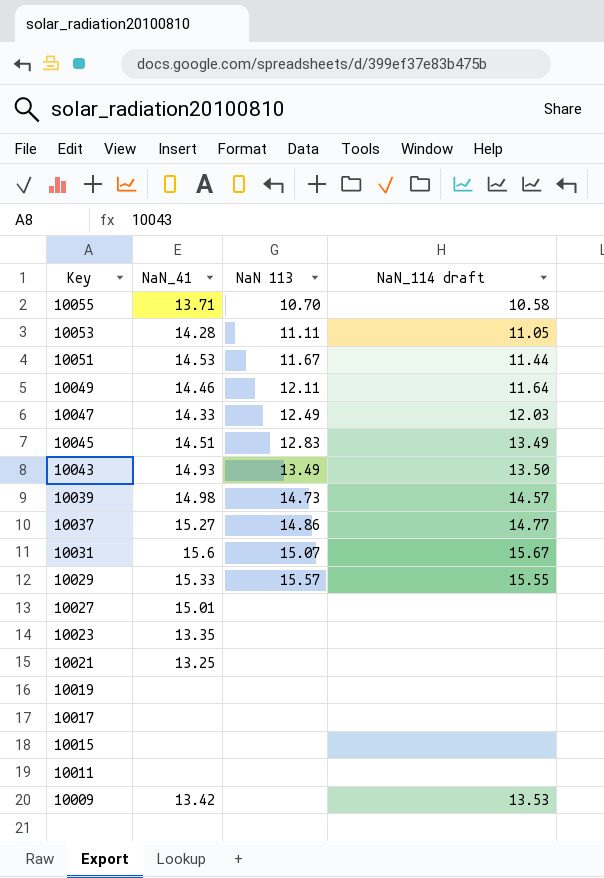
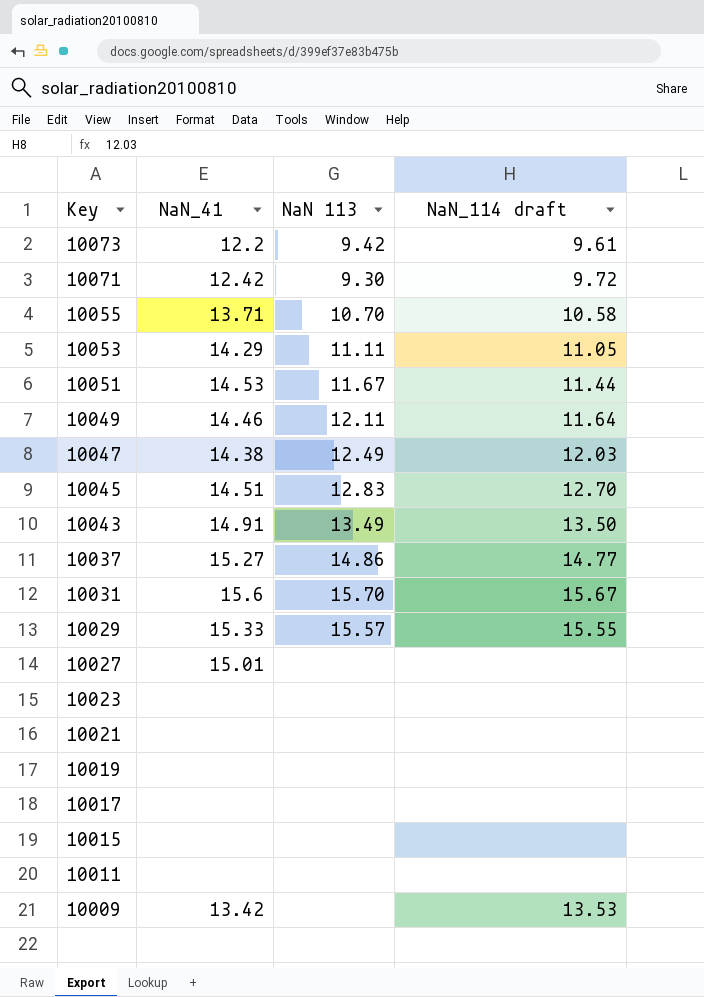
row 10039: 14.98 | 14.73 | 14.57 -> none
row 10073: none -> 12.2 | 9.42 | 9.61
row 10071: none -> 12.42 | 9.30 | 9.72
10053 | NaN_41: 14.28 -> 14.29
10047 | NaN_41: 14.33 -> 14.38
10045 | NaN_114 draft: 13.49 -> 12.70
10043 | NaN_41: 14.93 -> 14.91
10031 | NaN 113: 15.07 -> 15.70
10023 | NaN_41: 13.35 -> none
10021 | NaN_41: 13.25 -> none

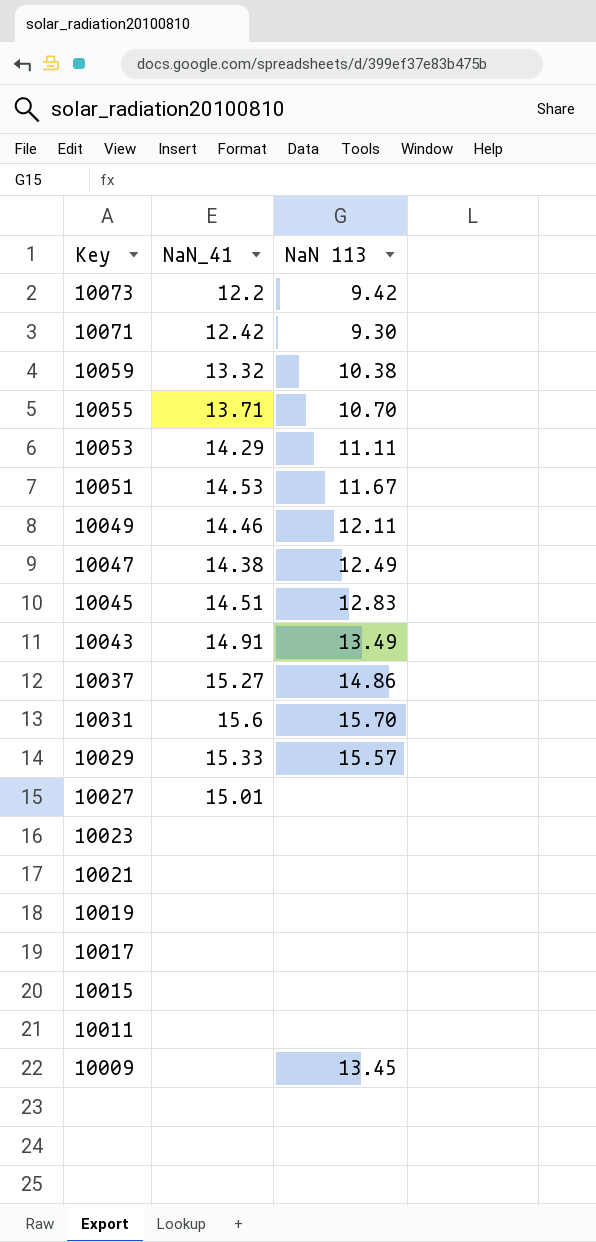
column NaN_114 draft | position: 4 -> none
row 10059: none -> 13.32 | 10.38
10009 | NaN_41: 13.42 -> none
10009 | NaN 113: none -> 13.45

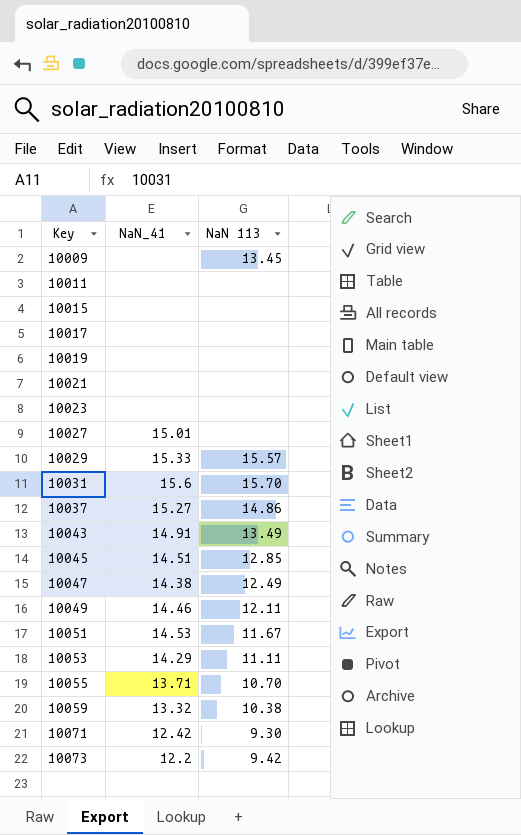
row order: Key descending -> Key ascending
10045 | NaN 113: 12.83 -> 12.85

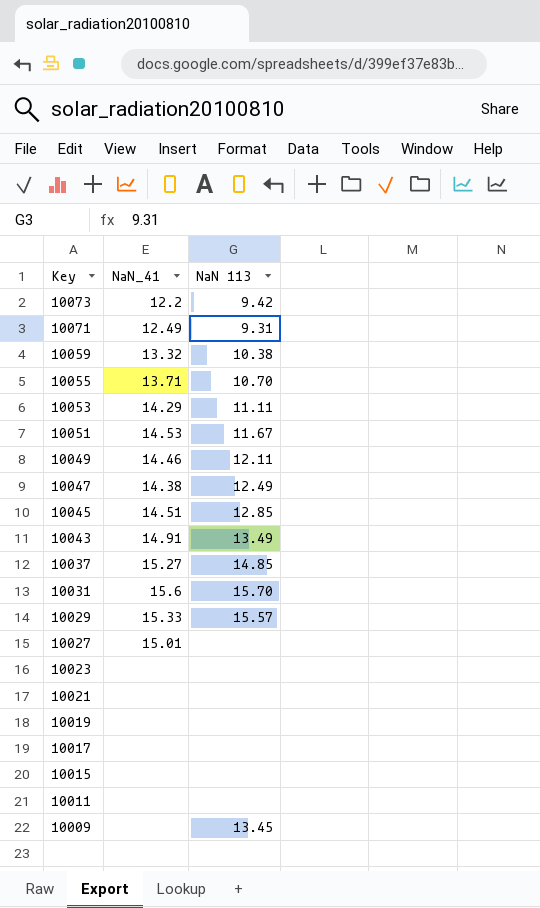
row order: Key ascending -> Key descending
10071 | NaN_41: 12.42 -> 12.49
10071 | NaN 113: 9.30 -> 9.31
10037 | NaN 113: 14.86 -> 14.85

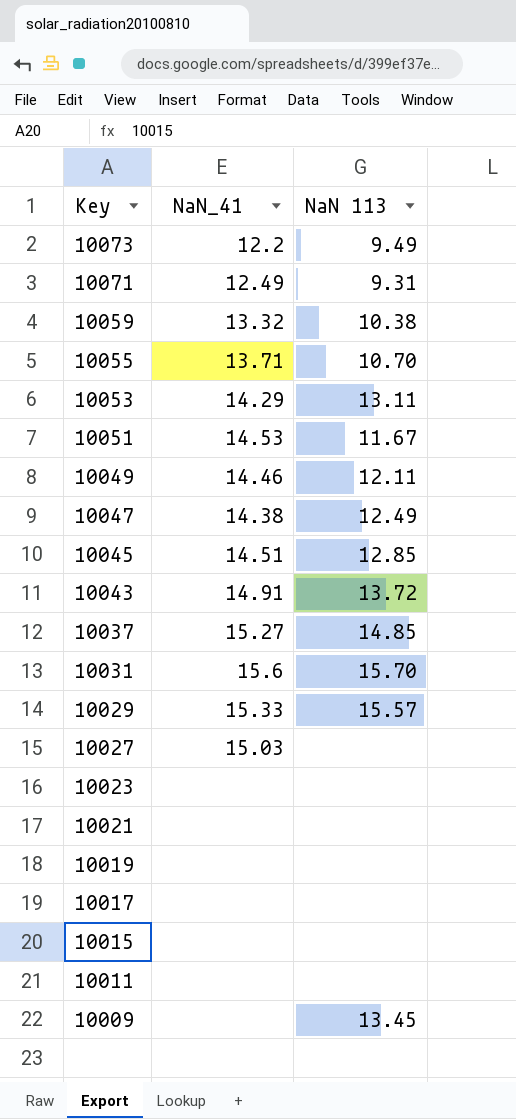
10073 | NaN 113: 9.42 -> 9.49
10053 | NaN 113: 11.11 -> 13.11
10043 | NaN 113: 13.49 -> 13.72
10027 | NaN_41: 15.01 -> 15.03

